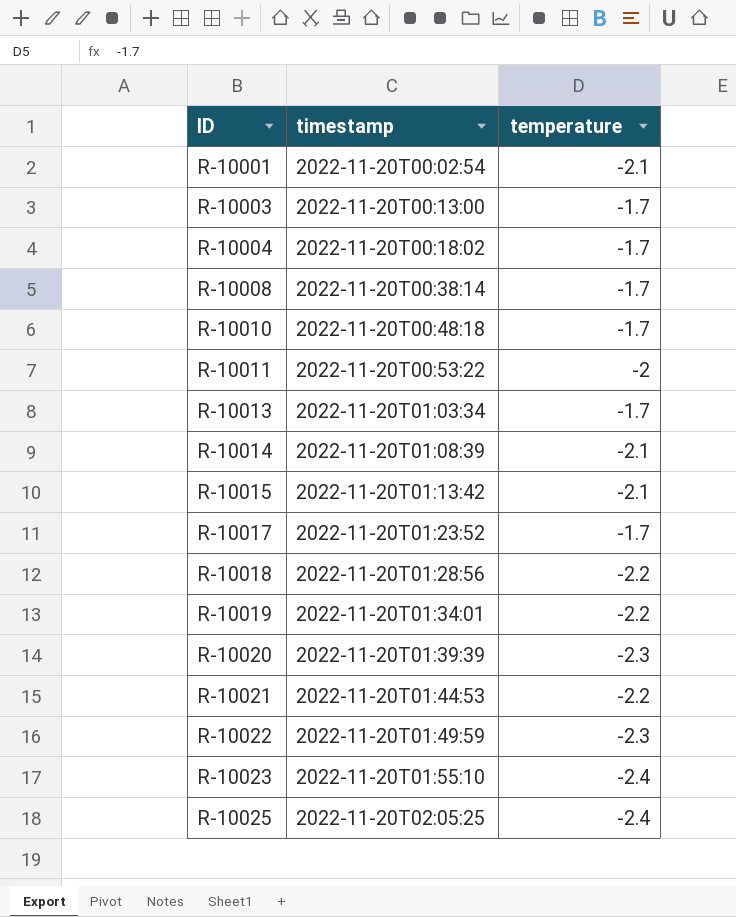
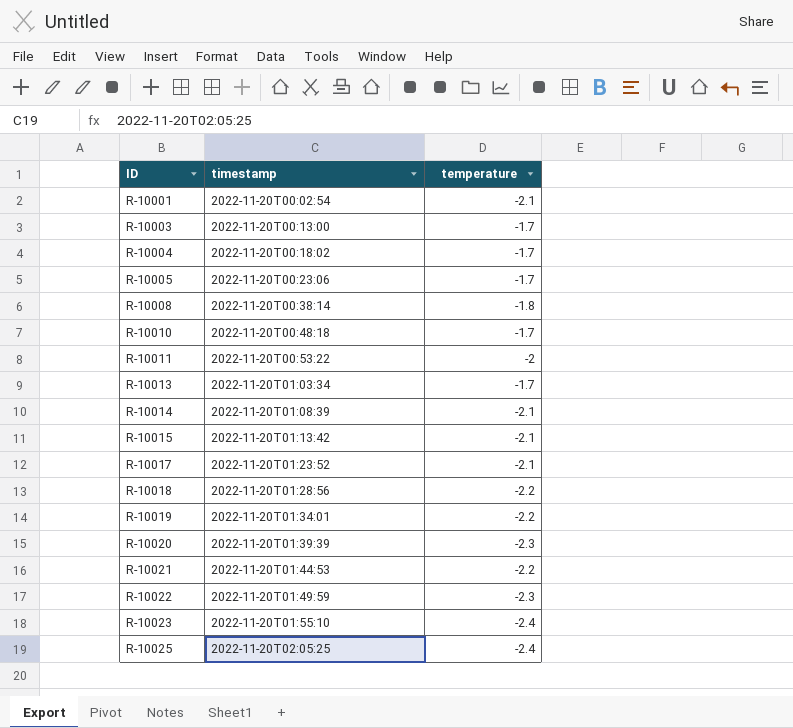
row R-10005: none -> 2022-11-20T00:23:06 | -1.7
R-10008 | temperature: -1.7 -> -1.8
R-10017 | temperature: -1.7 -> -2.1

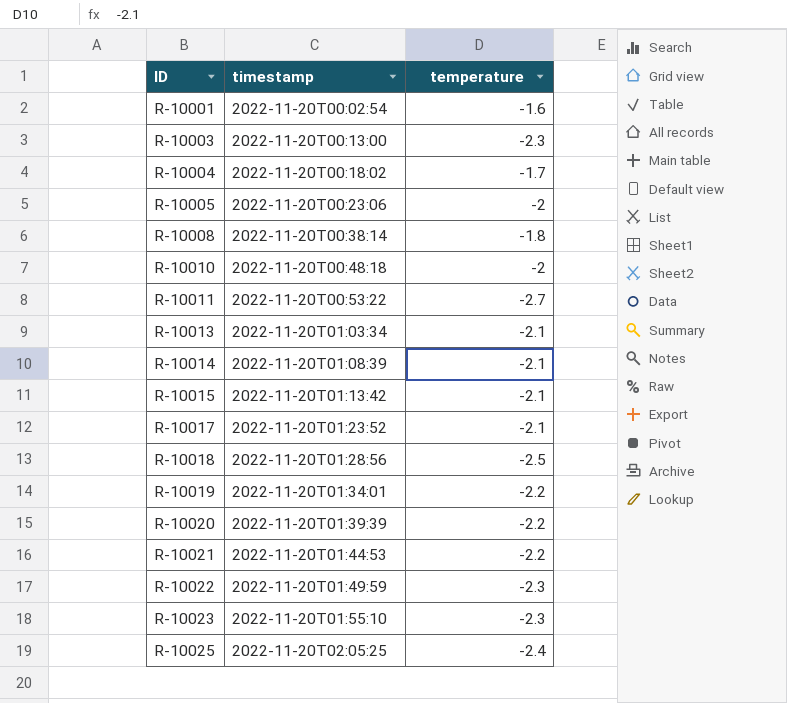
R-10001 | temperature: -2.1 -> -1.6
R-10003 | temperature: -1.7 -> -2.3
R-10005 | temperature: -1.7 -> -2
R-10010 | temperature: -1.7 -> -2
R-10011 | temperature: -2 -> -2.7
R-10013 | temperature: -1.7 -> -2.1
R-10018 | temperature: -2.2 -> -2.5
R-10020 | temperature: -2.3 -> -2.2
R-10023 | temperature: -2.4 -> -2.3

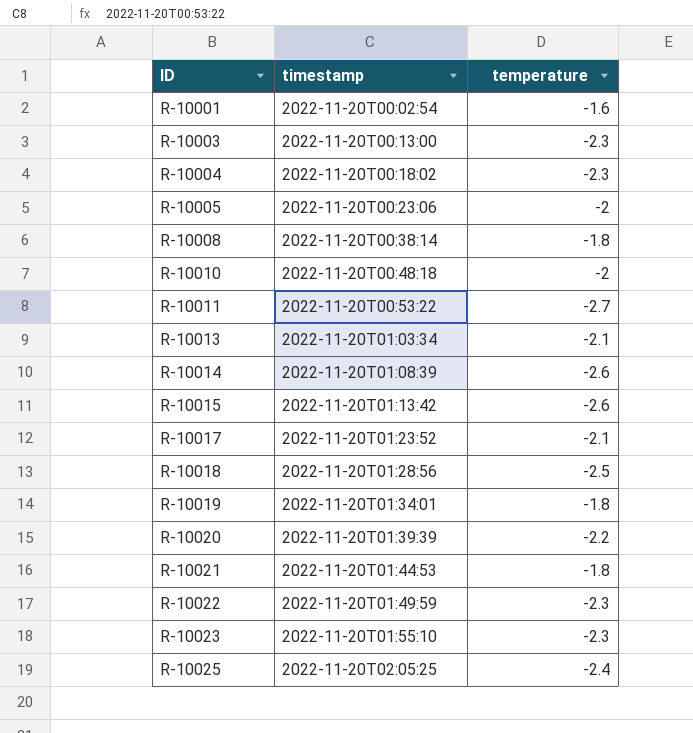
R-10004 | temperature: -1.7 -> -2.3
R-10014 | temperature: -2.1 -> -2.6
R-10015 | temperature: -2.1 -> -2.6
R-10019 | temperature: -2.2 -> -1.8
R-10021 | temperature: -2.2 -> -1.8

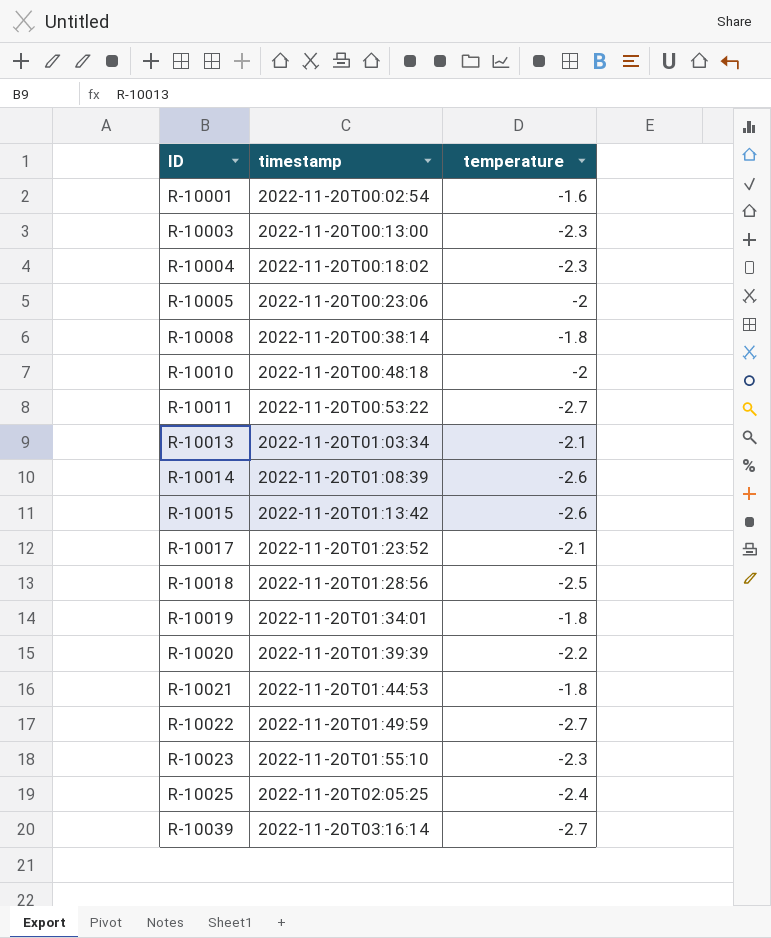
R-10022 | temperature: -2.3 -> -2.7
row R-10039: none -> 2022-11-20T03:16:14 | -2.7

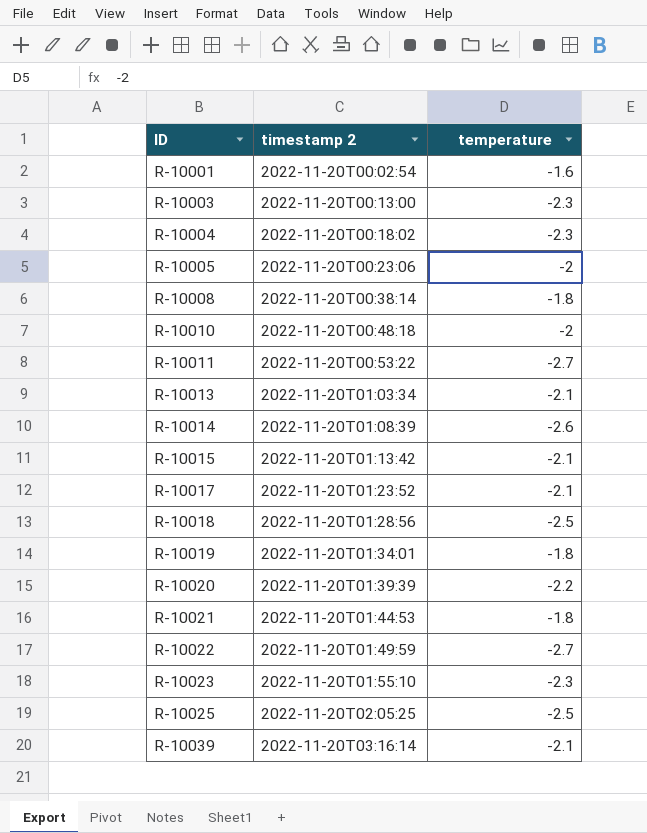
column name: timestamp -> timestamp 2
R-10015 | temperature: -2.6 -> -2.1
R-10025 | temperature: -2.4 -> -2.5
R-10039 | temperature: -2.7 -> -2.1

